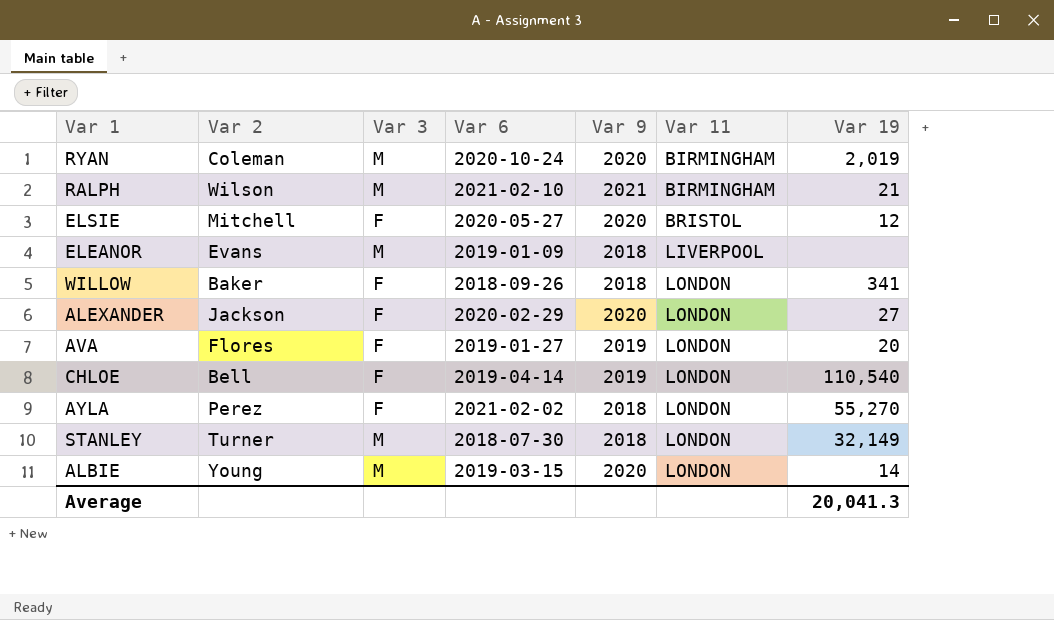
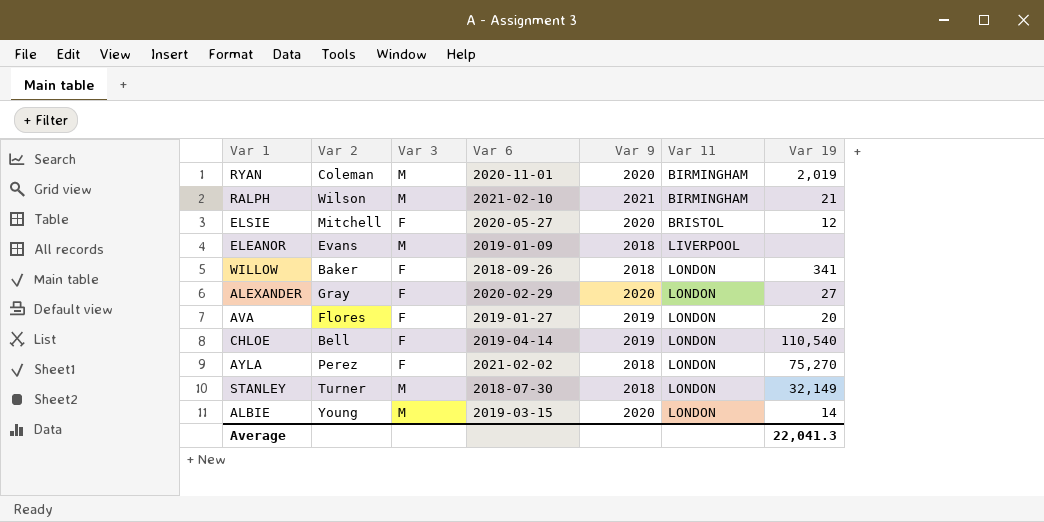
RYAN | Var 6: 2020-10-24 -> 2020-11-01
ALEXANDER | Var 2: Jackson -> Gray
AYLA | Var 19: 55,270 -> 75,270
Average | Var 19: 20,041.3 -> 22,041.3

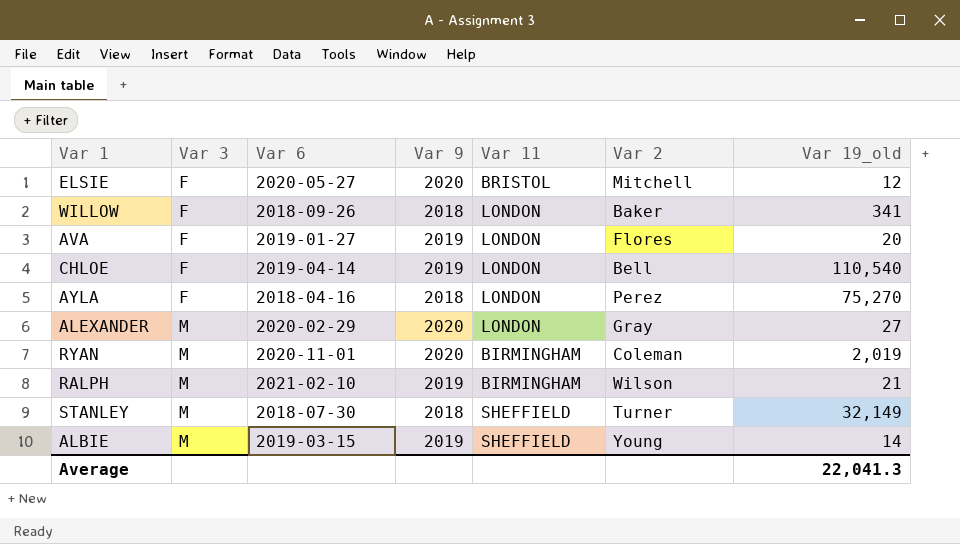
row order: Var 11 ascending -> Var 3 ascending
column Var 2 | position: 2 -> 6
column name: Var 19 -> Var 19_old
row ELEANOR: Evans | M | 2019-01-09 | 2018 | LIVERPOOL | none -> none
AYLA | Var 6: 2021-02-02 -> 2018-04-16
ALEXANDER | Var 3: F -> M
RALPH | Var 9: 2021 -> 2019
STANLEY | Var 11: LONDON -> SHEFFIELD
ALBIE | Var 9: 2020 -> 2019
ALBIE | Var 11: LONDON -> SHEFFIELD

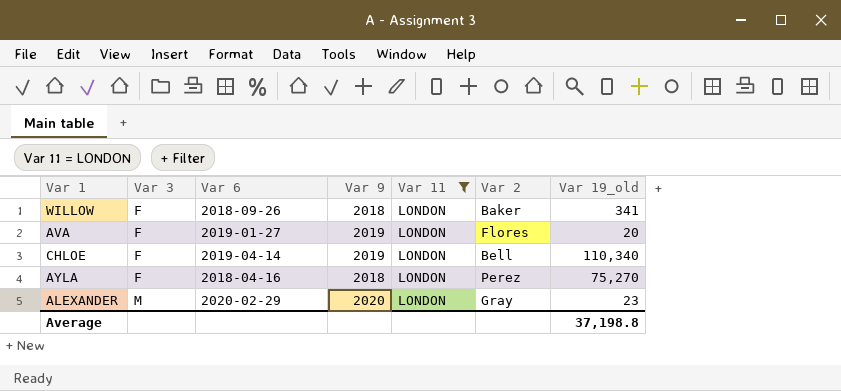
filter: none -> Var 11 = LONDON
CHLOE | Var 19_old: 110,540 -> 110,340
ALEXANDER | Var 19_old: 27 -> 23
Average | Var 19_old: 22,041.3 -> 37,198.8

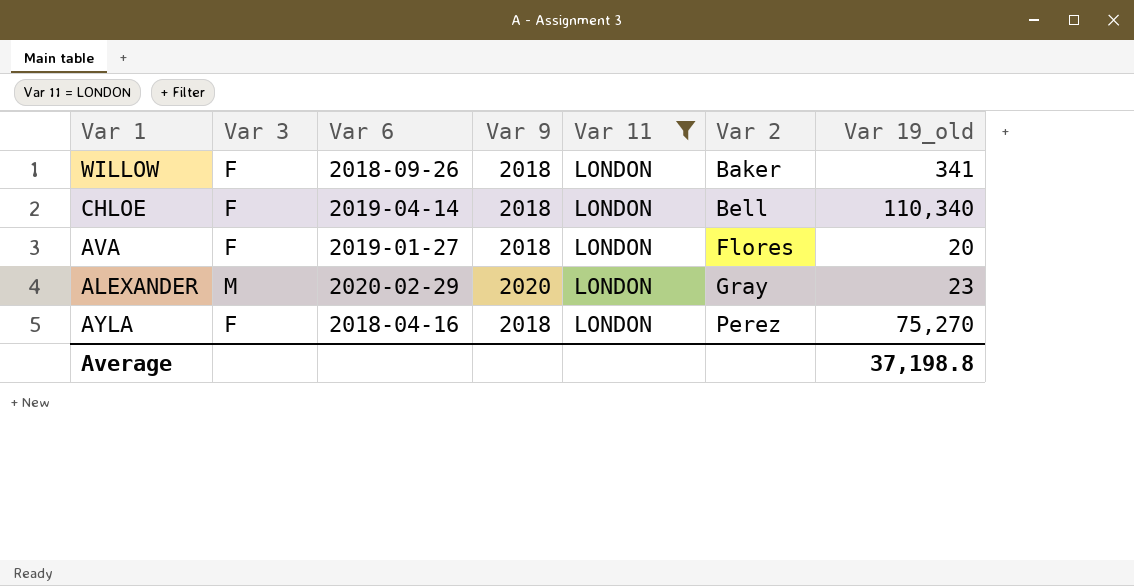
row order: Var 3 ascending -> Var 2 ascending
CHLOE | Var 9: 2019 -> 2018
AVA | Var 9: 2019 -> 2018

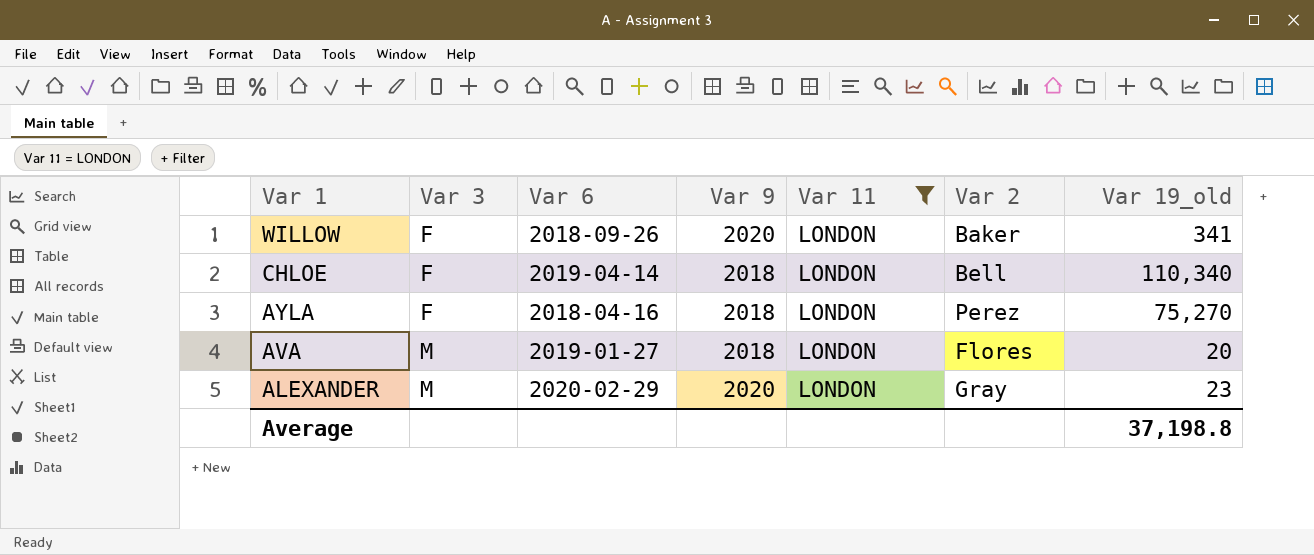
row order: Var 2 ascending -> Var 1 descending
WILLOW | Var 9: 2018 -> 2020
AVA | Var 3: F -> M

